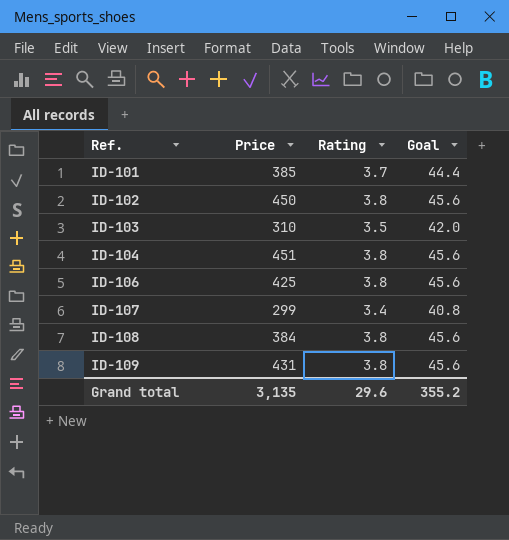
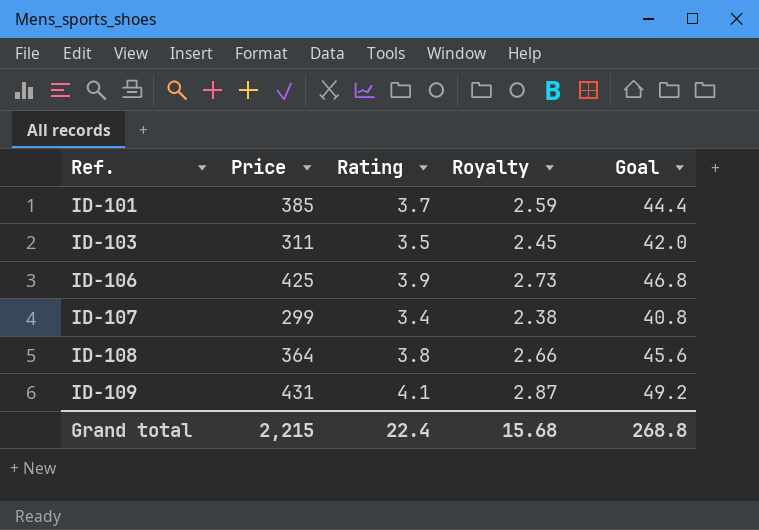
column Royalty | formula: none -> [Rating] * 0.7
row ID-102: 450 | 3.8 | 45.6 -> none
row ID-104: 451 | 3.8 | 45.6 -> none
ID-103 | Price: 310 -> 311
ID-106 | Rating: 3.8 -> 3.9
ID-106 | Goal: 45.6 -> 46.8
ID-108 | Price: 384 -> 364
ID-109 | Rating: 3.8 -> 4.1
ID-109 | Goal: 45.6 -> 49.2
Grand total | Price: 3,135 -> 2,215
Grand total | Rating: 29.6 -> 22.4
Grand total | Goal: 355.2 -> 268.8

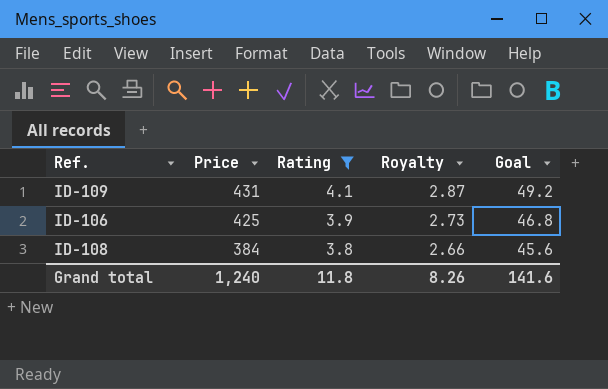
filter: none -> Rating >= 3.8
row order: Ref. ascending -> Price descending
ID-108 | Price: 364 -> 384
Grand total | Price: 2,215 -> 1,240
Grand total | Rating: 22.4 -> 11.8
Grand total | Royalty: 15.68 -> 8.26
Grand total | Goal: 268.8 -> 141.6

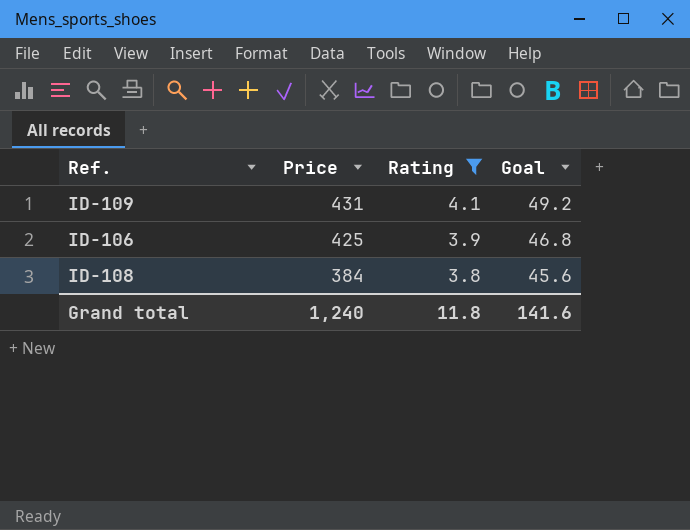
column Royalty | formula: [Rating] * 0.7 -> none

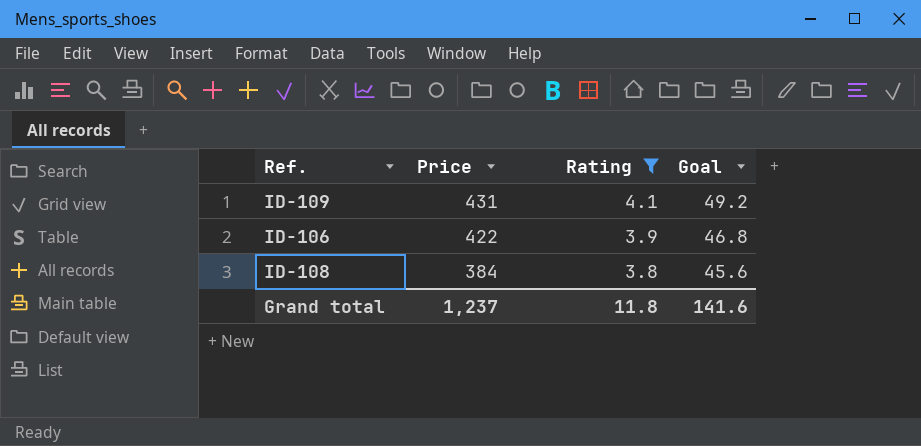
ID-106 | Price: 425 -> 422
Grand total | Price: 1,240 -> 1,237

